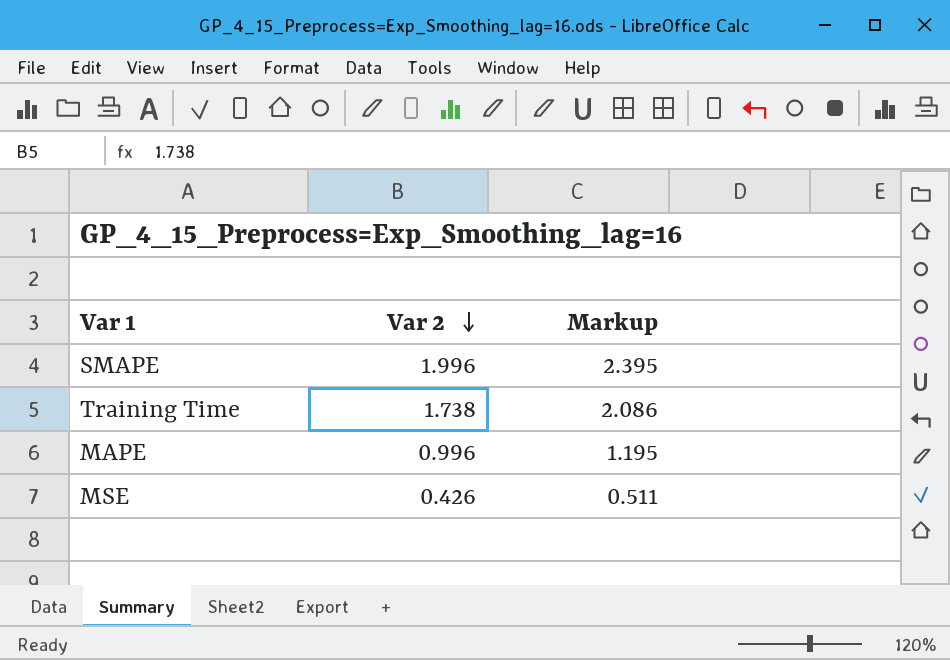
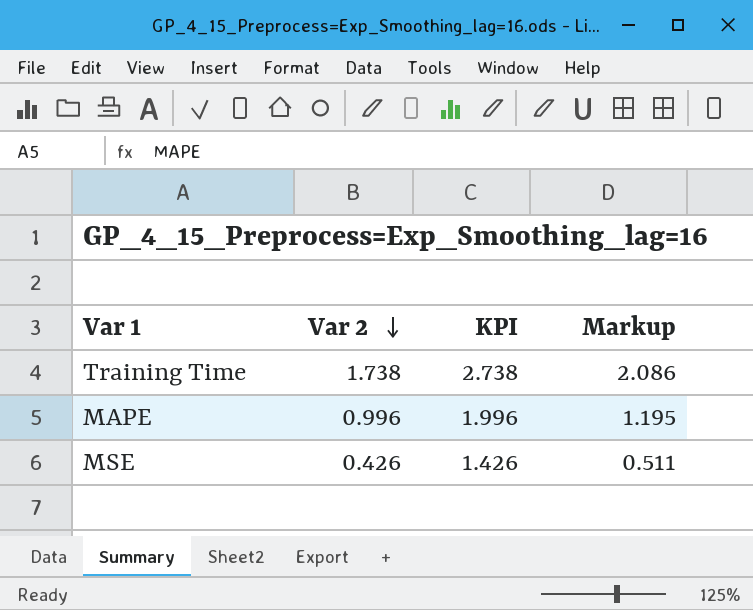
column KPI | formula: none -> [Var 2] + 1
row SMAPE: 1.996 | 2.395 -> none

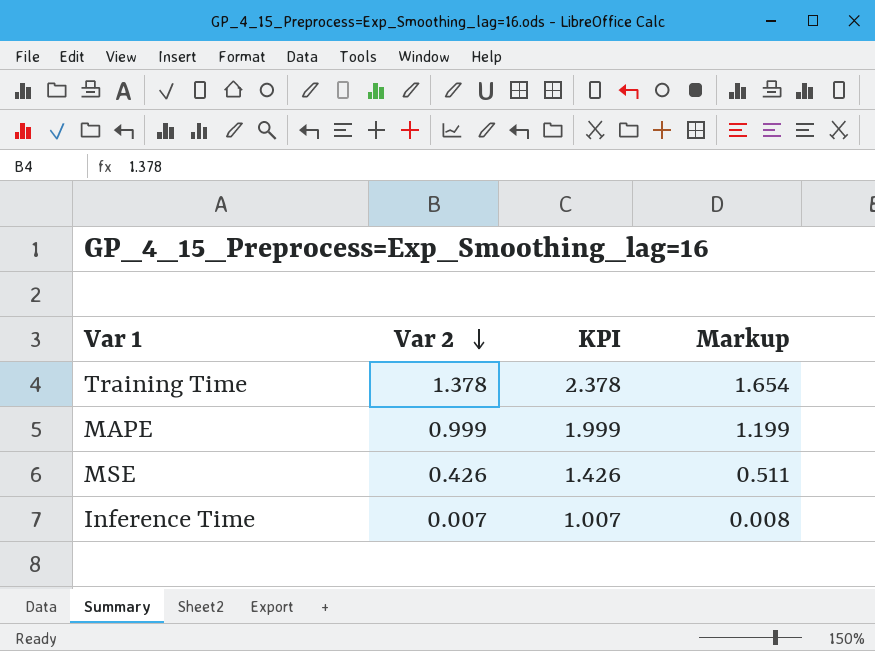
Training Time | Var 2: 1.738 -> 1.378
Training Time | KPI: 2.738 -> 2.378
Training Time | Markup: 2.086 -> 1.654
MAPE | Var 2: 0.996 -> 0.999
MAPE | KPI: 1.996 -> 1.999
MAPE | Markup: 1.195 -> 1.199
row Inference Time: none -> 0.007 | 1.007 | 0.008

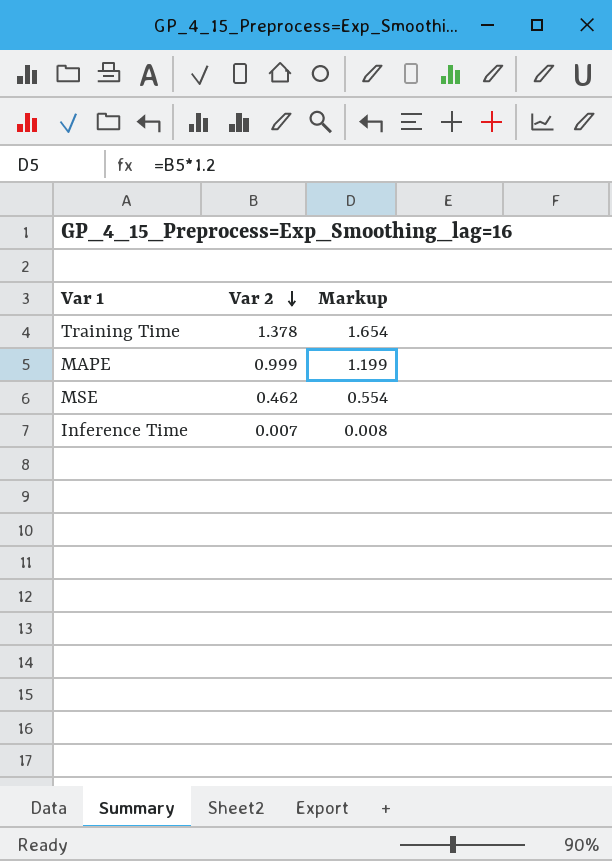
column KPI | formula: [Var 2] + 1 -> none
MSE | Var 2: 0.426 -> 0.462
MSE | Markup: 0.511 -> 0.554

